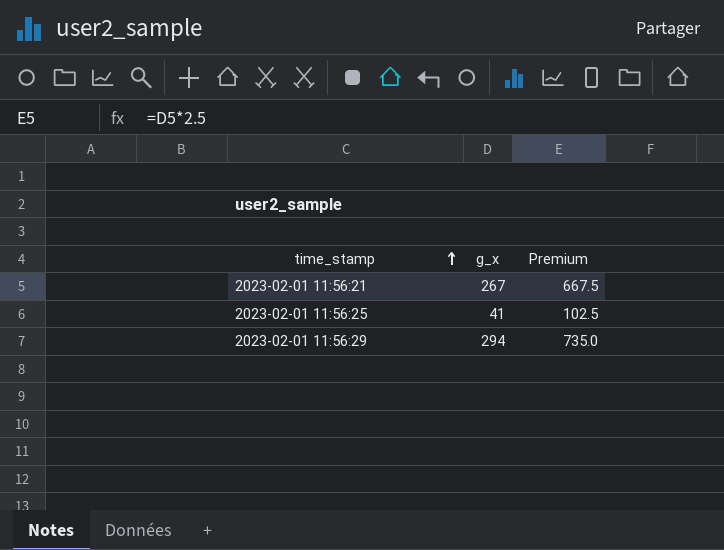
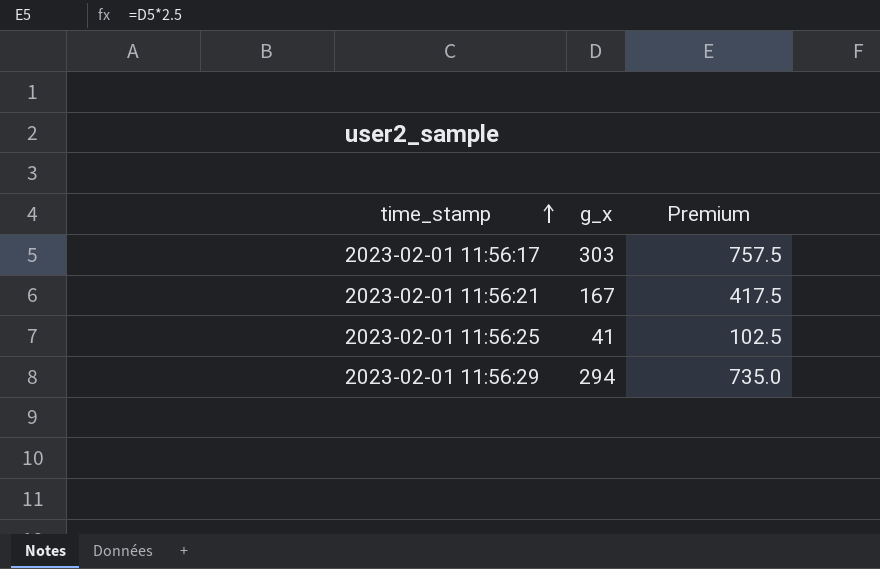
row 2023-02-01 11:56:17: none -> 303 | 757.5
2023-02-01 11:56:21 | g_x: 267 -> 167
2023-02-01 11:56:21 | Premium: 667.5 -> 417.5

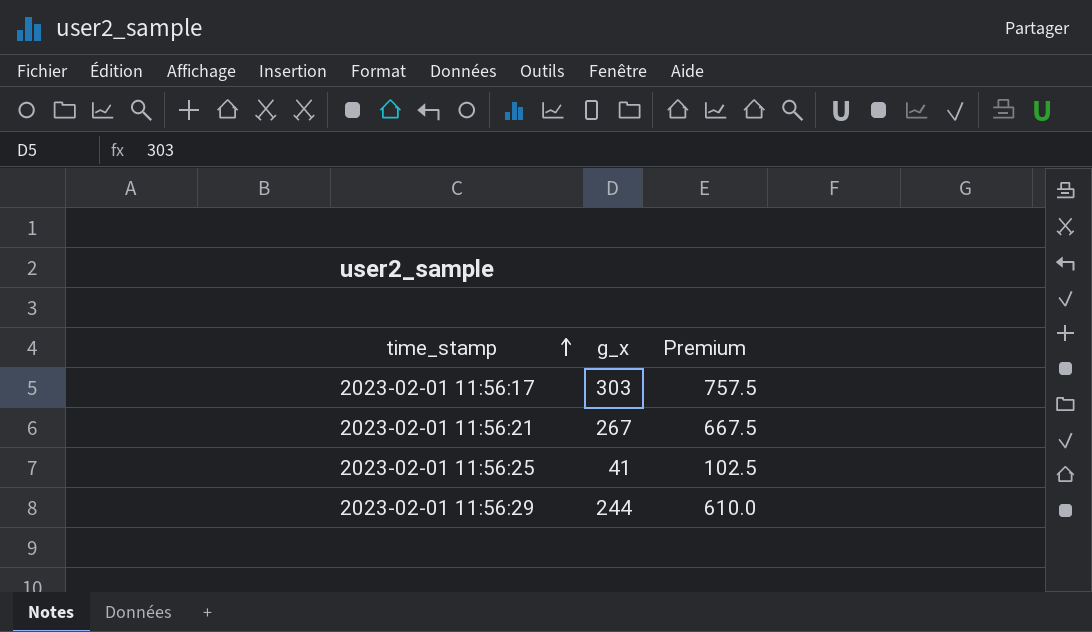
2023-02-01 11:56:21 | g_x: 167 -> 267
2023-02-01 11:56:21 | Premium: 417.5 -> 667.5
2023-02-01 11:56:29 | g_x: 294 -> 244
2023-02-01 11:56:29 | Premium: 735.0 -> 610.0

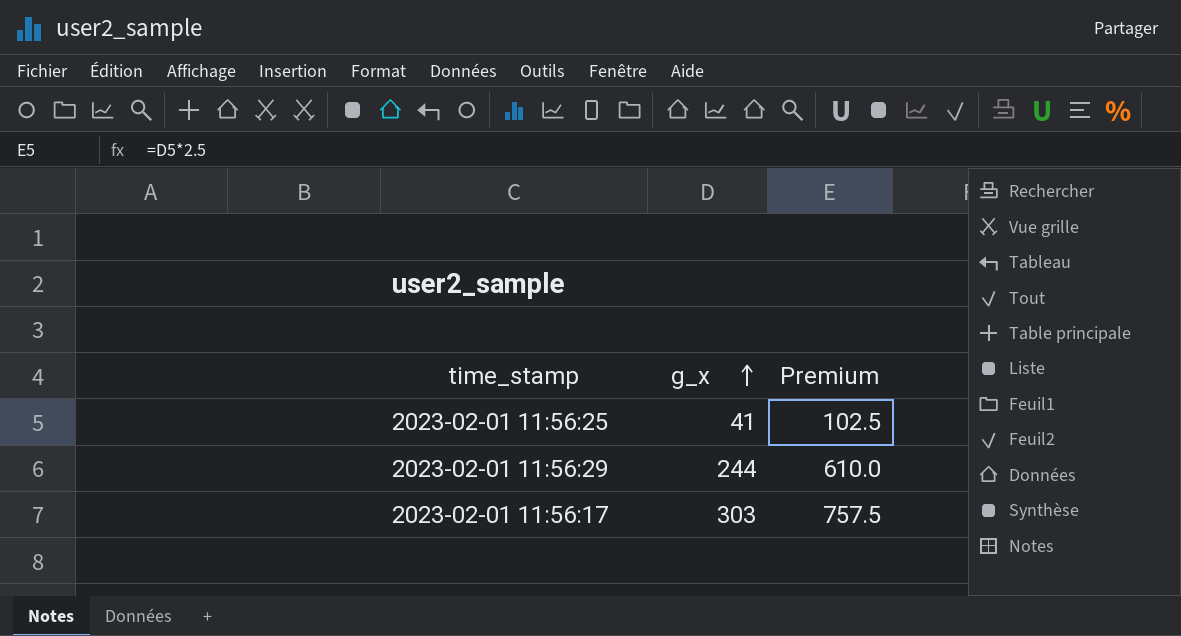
row order: time_stamp ascending -> g_x ascending
row 2023-02-01 11:56:21: 267 | 667.5 -> none

